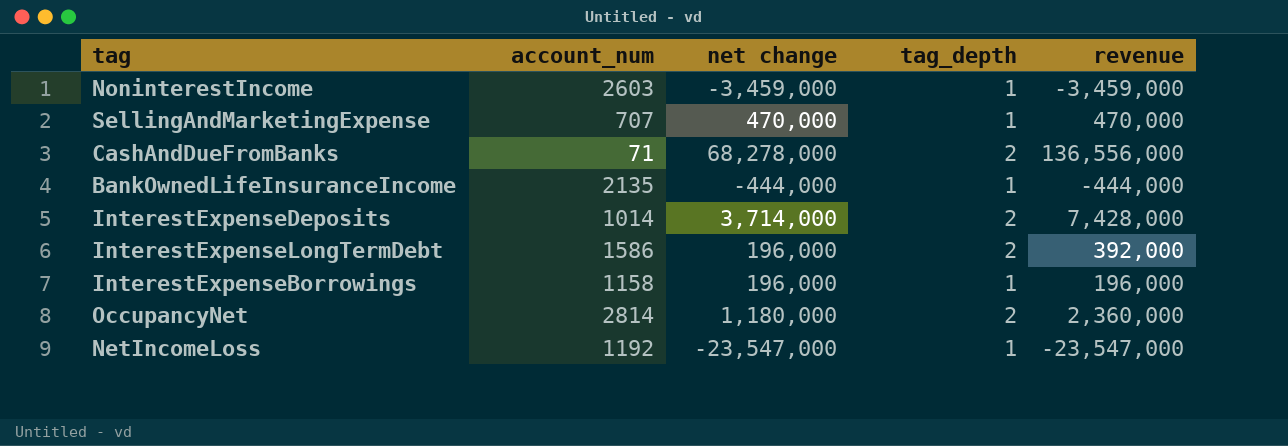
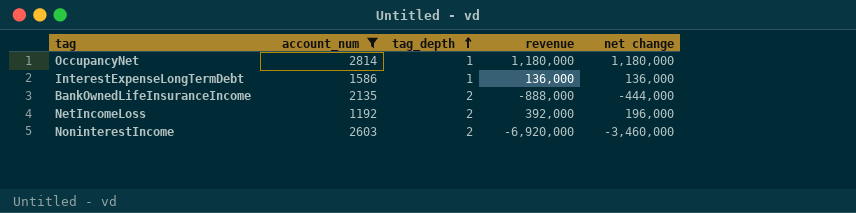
filter: none -> account_num >= 1192
row order: none -> tag_depth ascending
column net change | position: 3 -> 5
OccupancyNet | tag_depth: 2 -> 1
OccupancyNet | revenue: 2,360,000 -> 1,180,000
InterestExpenseLongTermDebt | tag_depth: 2 -> 1
InterestExpenseLongTermDebt | revenue: 392,000 -> 136,000
InterestExpenseLongTermDebt | net change: 196,000 -> 136,000
BankOwnedLifeInsuranceIncome | tag_depth: 1 -> 2
BankOwnedLifeInsuranceIncome | revenue: -444,000 -> -888,000
NetIncomeLoss | tag_depth: 1 -> 2
NetIncomeLoss | revenue: -23,547,000 -> 392,000
NetIncomeLoss | net change: -23,547,000 -> 196,000
NoninterestIncome | tag_depth: 1 -> 2
NoninterestIncome | revenue: -3,459,000 -> -6,920,000
NoninterestIncome | net change: -3,459,000 -> -3,460,000

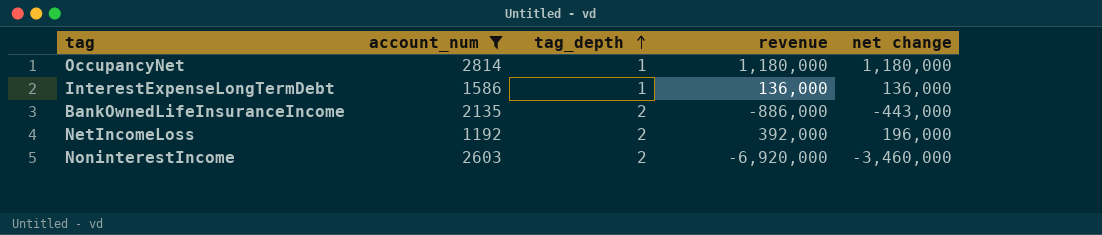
BankOwnedLifeInsuranceIncome | revenue: -888,000 -> -886,000
BankOwnedLifeInsuranceIncome | net change: -444,000 -> -443,000

